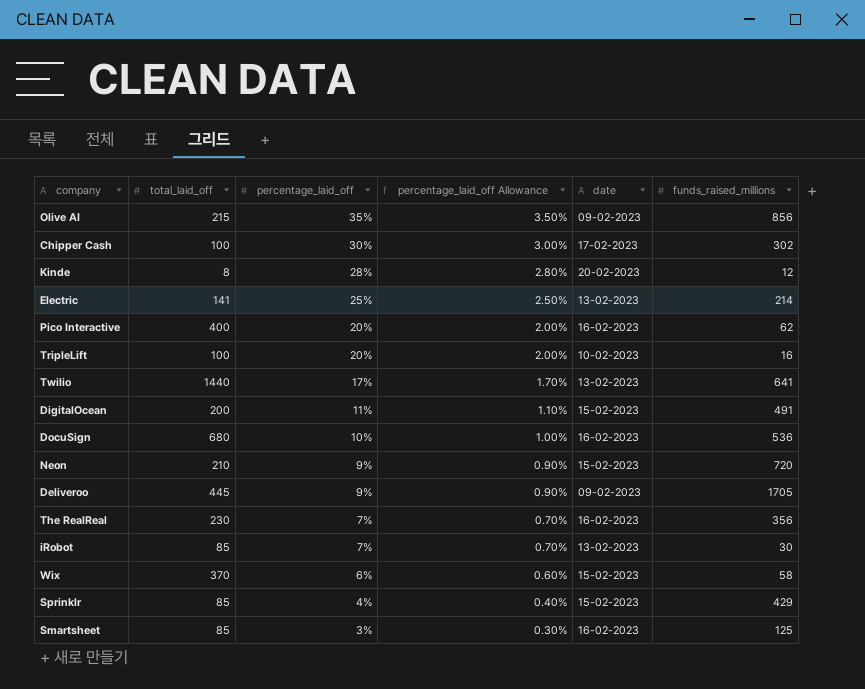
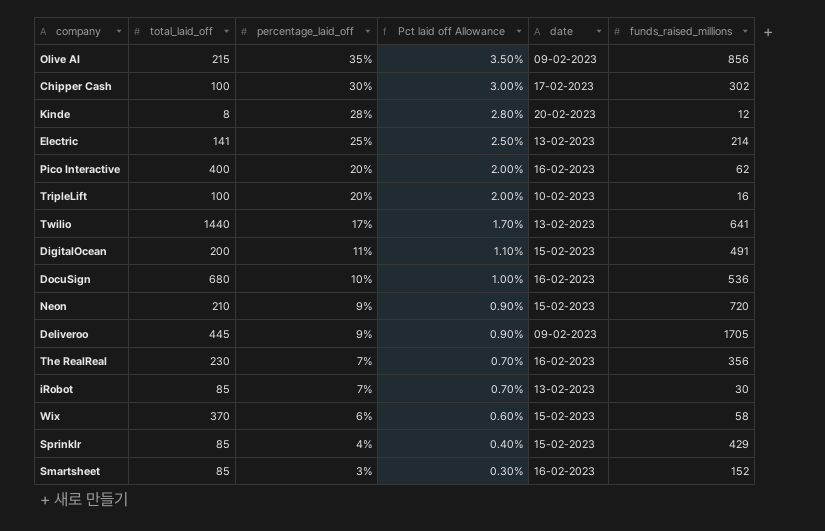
column name: percentage_laid_off Allowance -> Pct laid off Allowance
Smartsheet | funds_raised_millions: 125 -> 152

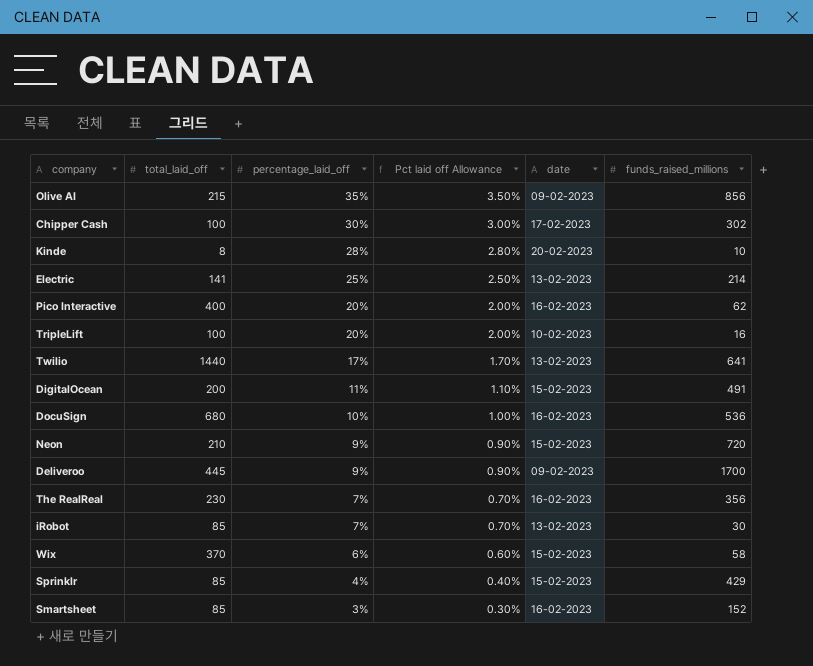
Kinde | funds_raised_millions: 12 -> 10
Deliveroo | funds_raised_millions: 1705 -> 1700

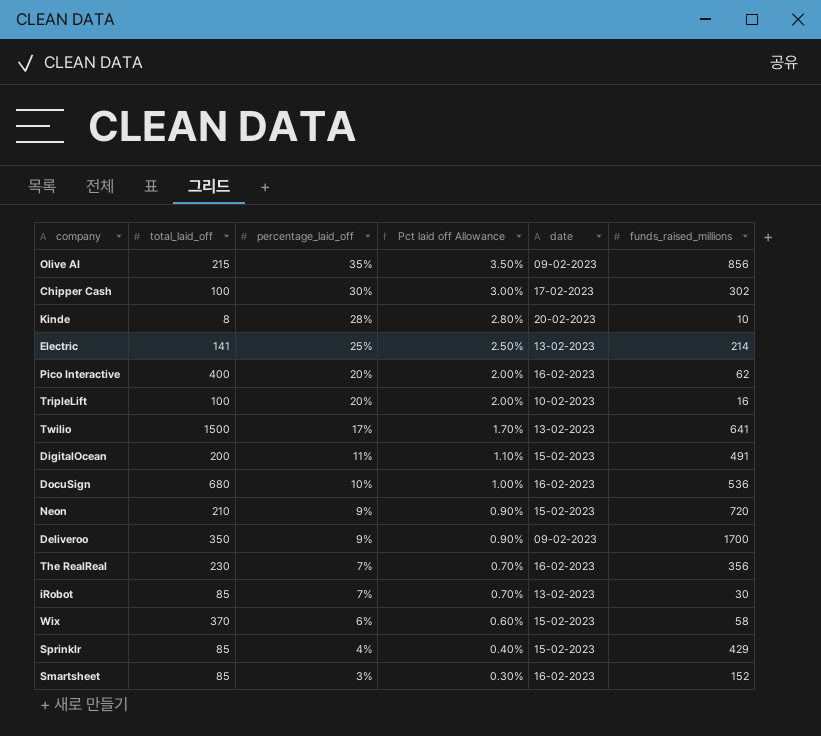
Twilio | total_laid_off: 1440 -> 1500
Deliveroo | total_laid_off: 445 -> 350

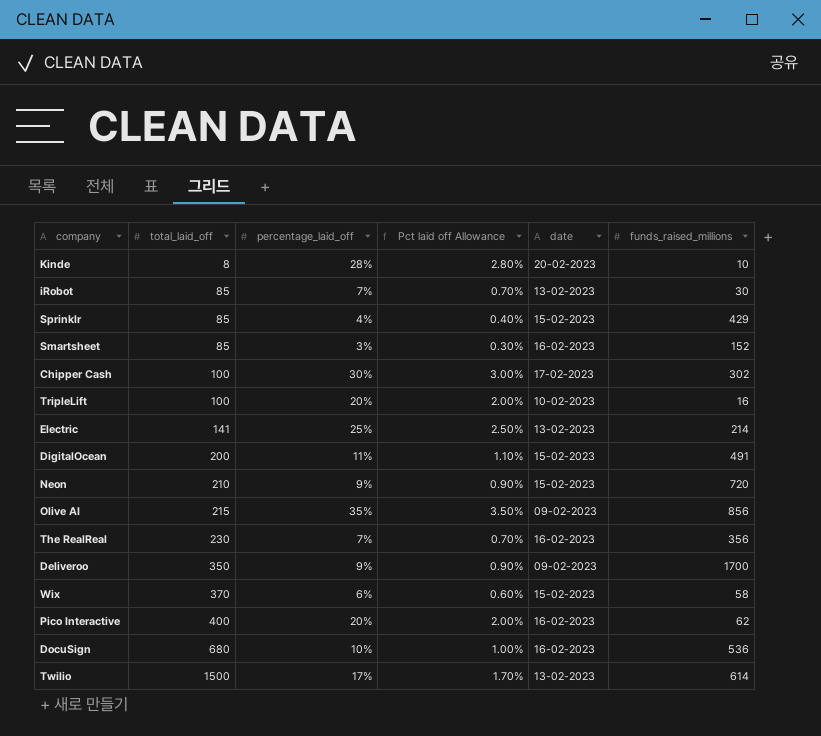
row order: percentage_laid_off descending -> total_laid_off ascending
Twilio | funds_raised_millions: 641 -> 614

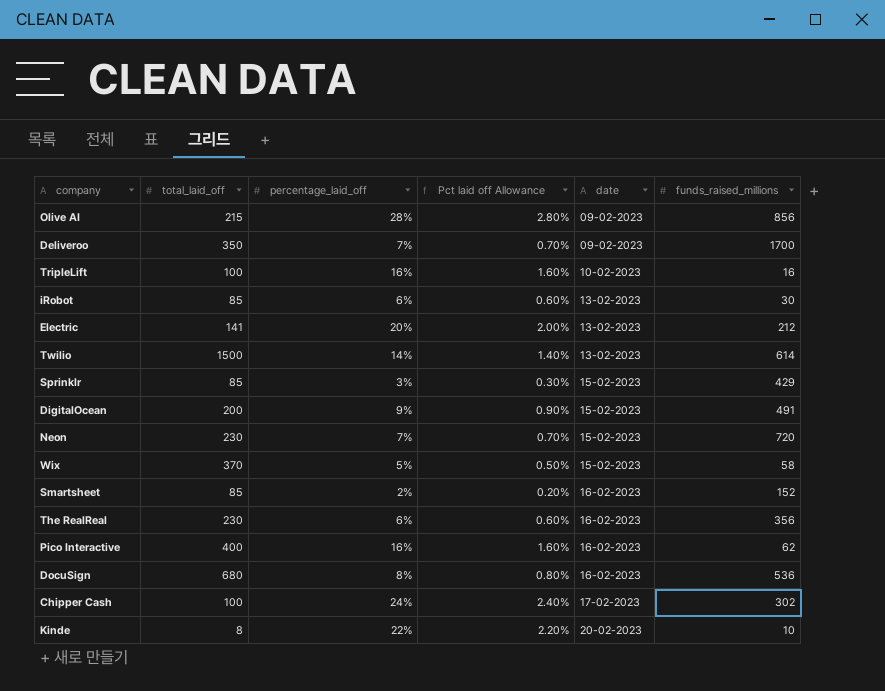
row order: total_laid_off ascending -> date ascending
Olive AI | percentage_laid_off: 35% -> 28%
Olive AI | Pct laid off Allowance: 3.50% -> 2.80%
Deliveroo | percentage_laid_off: 9% -> 7%
Deliveroo | Pct laid off Allowance: 0.90% -> 0.70%
TripleLift | percentage_laid_off: 20% -> 16%
TripleLift | Pct laid off Allowance: 2.00% -> 1.60%
iRobot | percentage_laid_off: 7% -> 6%
iRobot | Pct laid off Allowance: 0.70% -> 0.60%
Electric | percentage_laid_off: 25% -> 20%
Electric | Pct laid off Allowance: 2.50% -> 2.00%
Electric | funds_raised_millions: 214 -> 212
Twilio | percentage_laid_off: 17% -> 14%
Twilio | Pct laid off Allowance: 1.70% -> 1.40%
Sprinklr | percentage_laid_off: 4% -> 3%
Sprinklr | Pct laid off Allowance: 0.40% -> 0.30%
DigitalOcean | percentage_laid_off: 11% -> 9%
DigitalOcean | Pct laid off Allowance: 1.10% -> 0.90%
Neon | total_laid_off: 210 -> 230
Neon | percentage_laid_off: 9% -> 7%
Neon | Pct laid off Allowance: 0.90% -> 0.70%
Wix | percentage_laid_off: 6% -> 5%
Wix | Pct laid off Allowance: 0.60% -> 0.50%
Smartsheet | percentage_laid_off: 3% -> 2%
Smartsheet | Pct laid off Allowance: 0.30% -> 0.20%
The RealReal | percentage_laid_off: 7% -> 6%
The RealReal | Pct laid off Allowance: 0.70% -> 0.60%
Pico Interactive | percentage_laid_off: 20% -> 16%
Pico Interactive | Pct laid off Allowance: 2.00% -> 1.60%
DocuSign | percentage_laid_off: 10% -> 8%
DocuSign | Pct laid off Allowance: 1.00% -> 0.80%
Chipper Cash | percentage_laid_off: 30% -> 24%
Chipper Cash | Pct laid off Allowance: 3.00% -> 2.40%
Kinde | percentage_laid_off: 28% -> 22%
Kinde | Pct laid off Allowance: 2.80% -> 2.20%

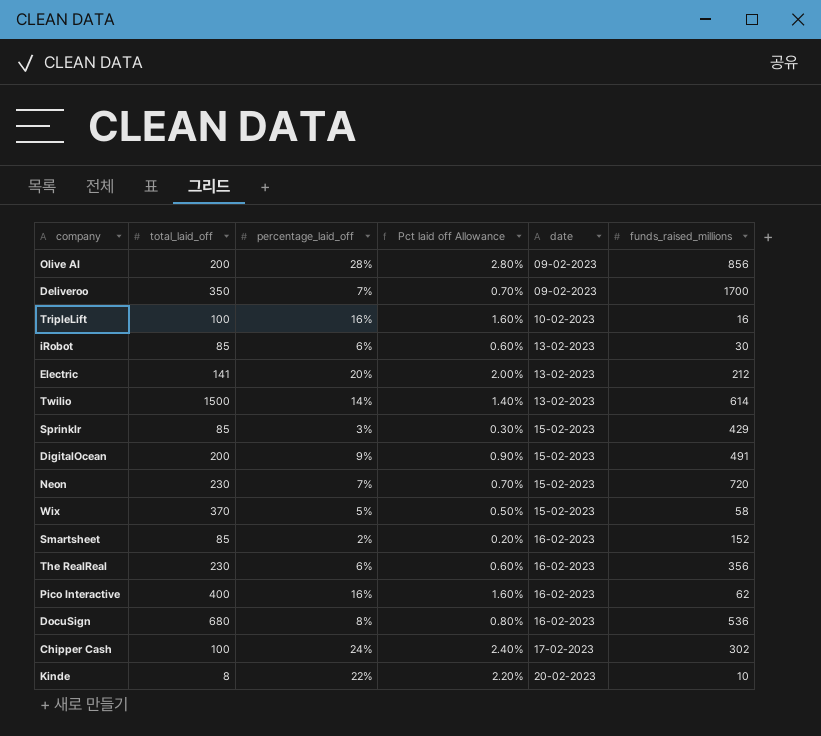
Olive AI | total_laid_off: 215 -> 200

